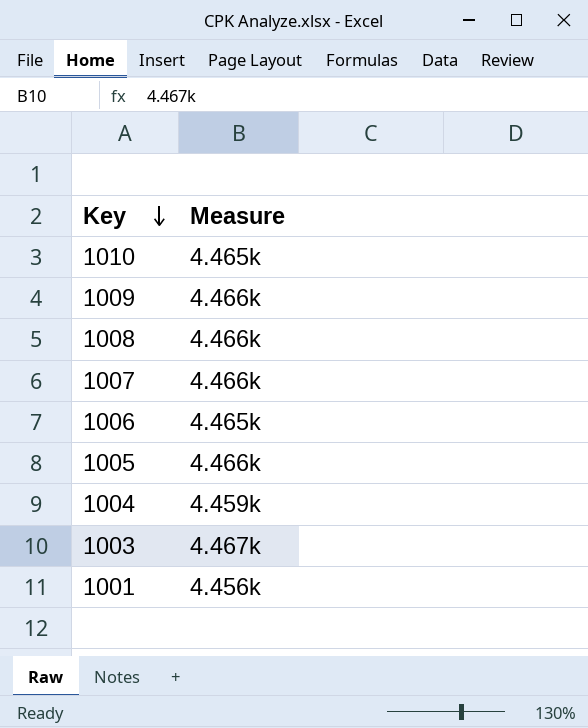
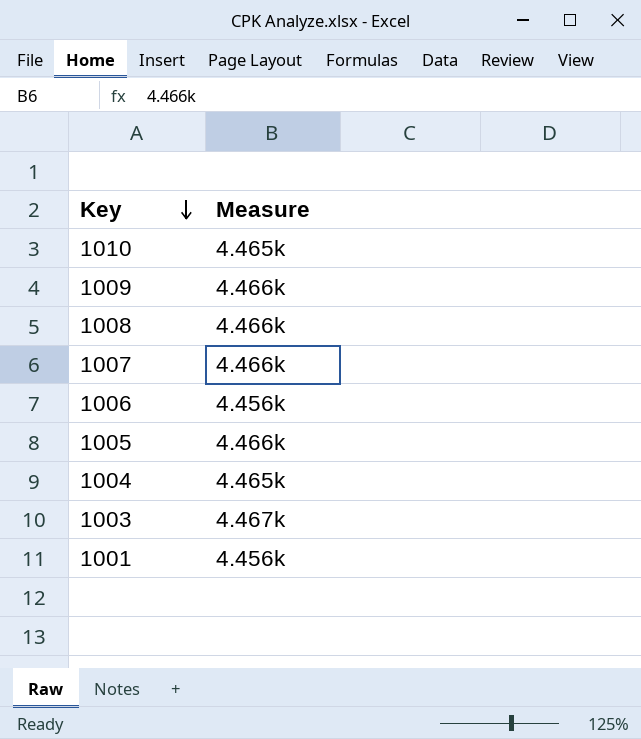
1006 | Measure: 4.465k -> 4.456k
1004 | Measure: 4.459k -> 4.465k

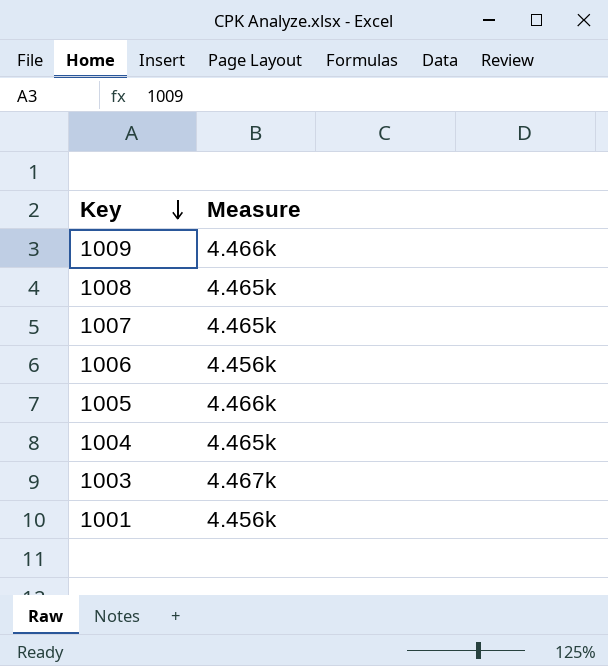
row 1010: 4.465k -> none
1008 | Measure: 4.466k -> 4.465k
1007 | Measure: 4.466k -> 4.465k

